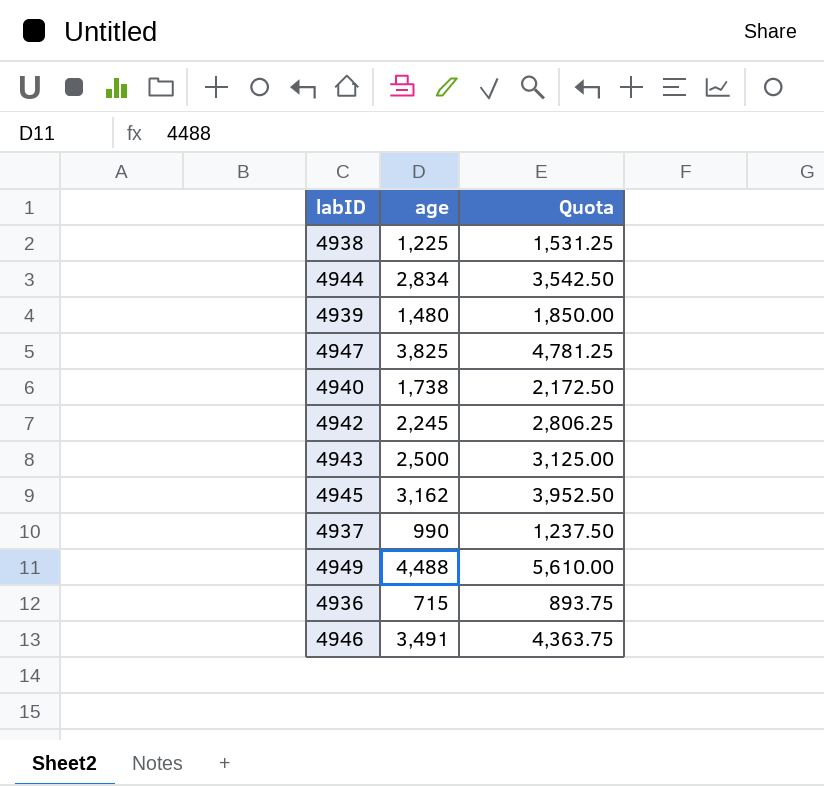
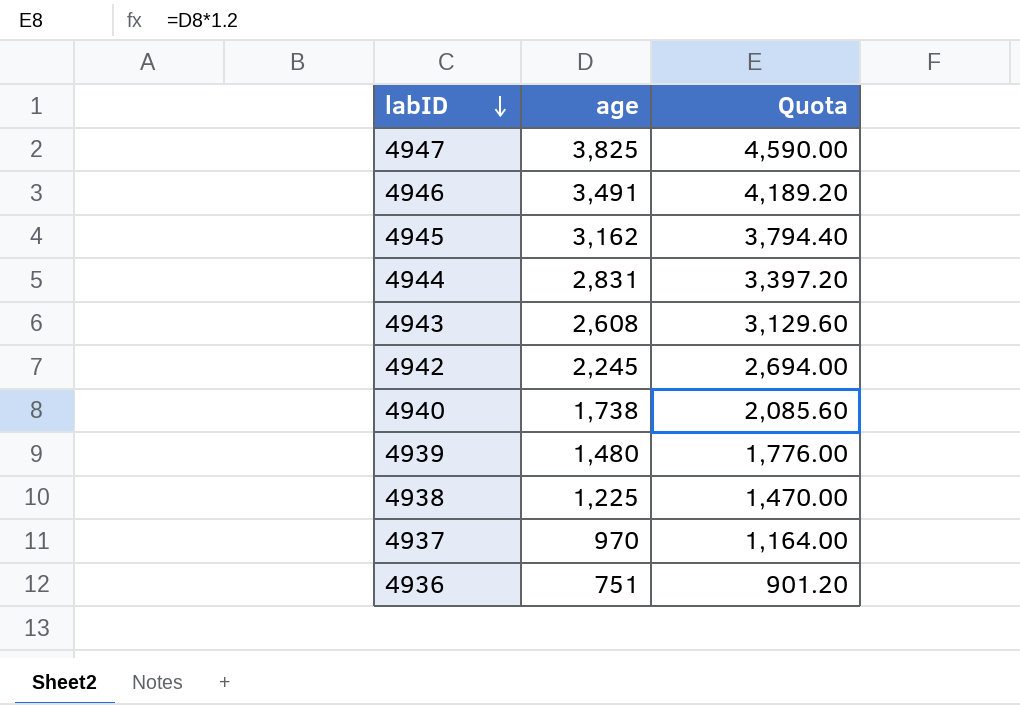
row order: none -> labID descending
column Quota | formula: [age] * 1.25 -> [age] * 1.2
row 4949: 4,488 | 5,610.00 -> none
4944 | age: 2,834 -> 2,831
4943 | age: 2,500 -> 2,608
4937 | age: 990 -> 970
4936 | age: 715 -> 751

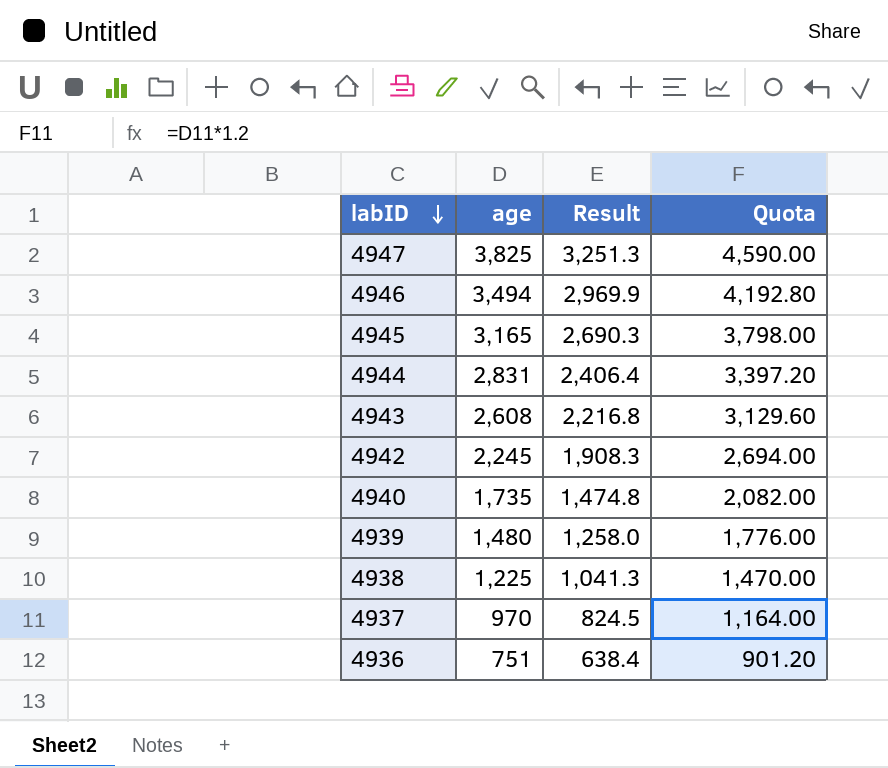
column Result | formula: none -> [age] * 0.85
4946 | age: 3,491 -> 3,494
4946 | Quota: 4,189.20 -> 4,192.80
4945 | age: 3,162 -> 3,165
4945 | Quota: 3,794.40 -> 3,798.00
4940 | age: 1,738 -> 1,735
4940 | Quota: 2,085.60 -> 2,082.00

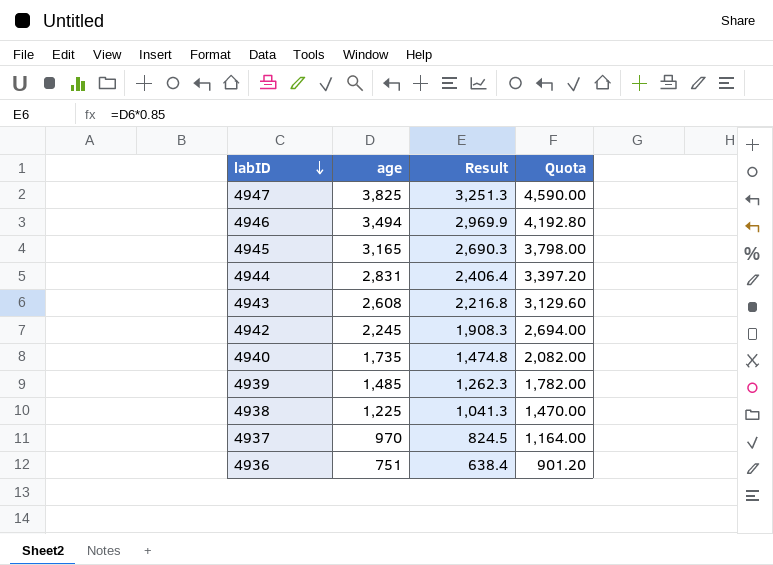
4939 | age: 1,480 -> 1,485
4939 | Result: 1,258.0 -> 1,262.3
4939 | Quota: 1,776.00 -> 1,782.00

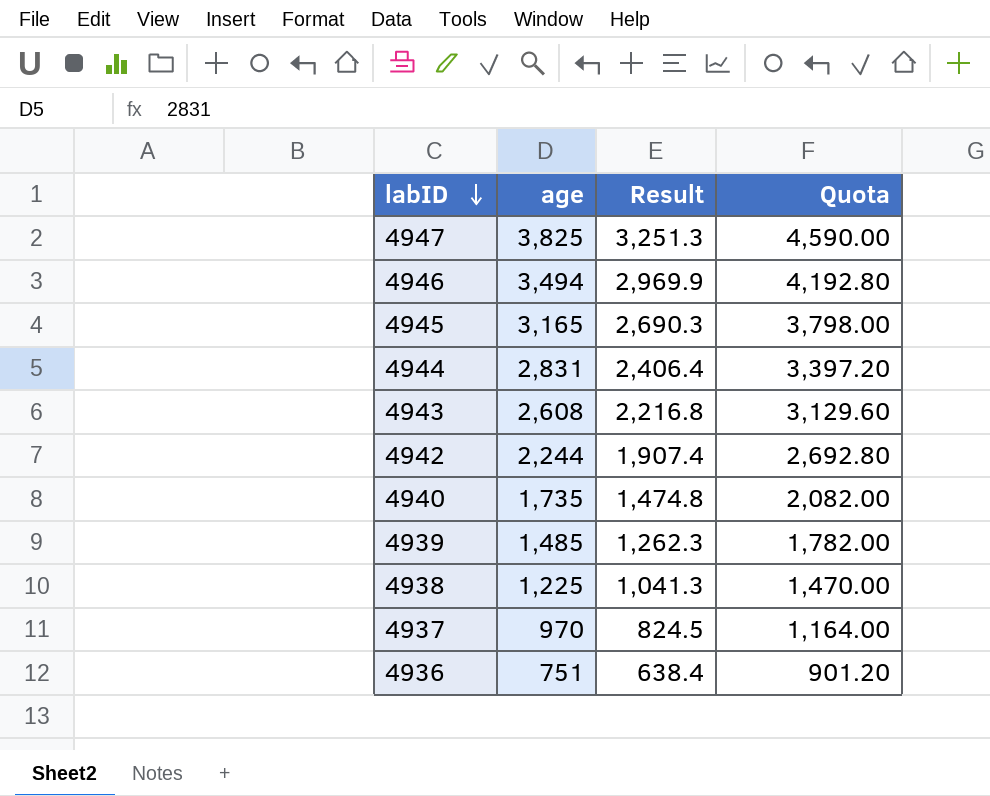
4942 | age: 2,245 -> 2,244
4942 | Result: 1,908.3 -> 1,907.4
4942 | Quota: 2,694.00 -> 2,692.80

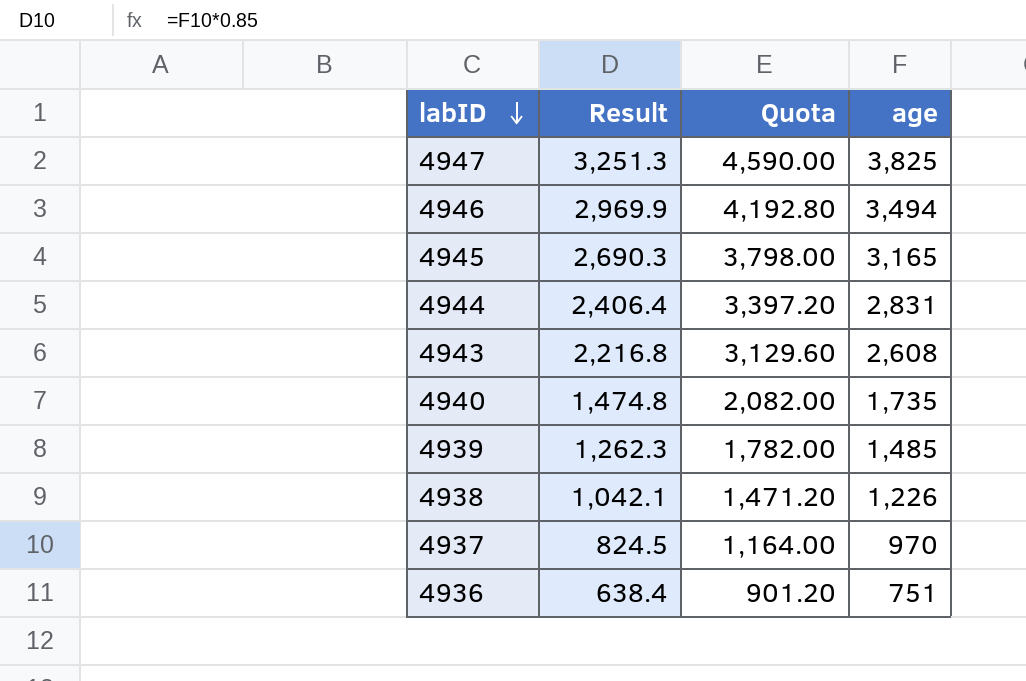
column age | position: 2 -> 4
row 4942: 2,244 | 1,907.4 | 2,692.80 -> none
4938 | Result: 1,041.3 -> 1,042.1
4938 | Quota: 1,470.00 -> 1,471.20
4938 | age: 1,225 -> 1,226

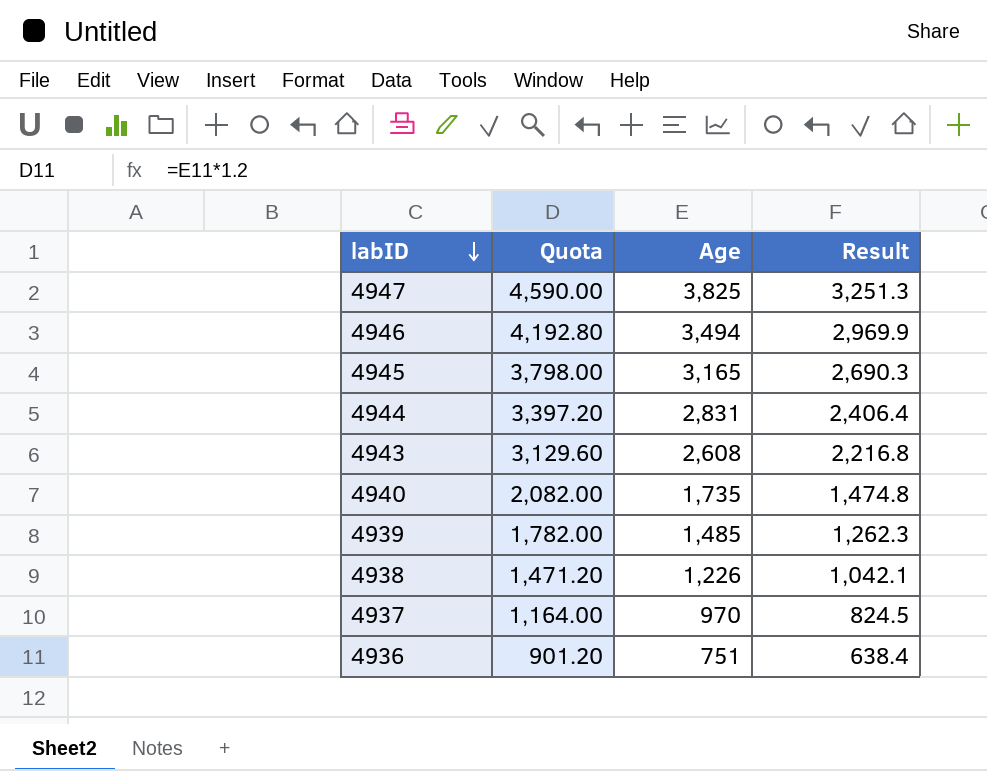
column name: age -> Age
column Result | position: 2 -> 4

